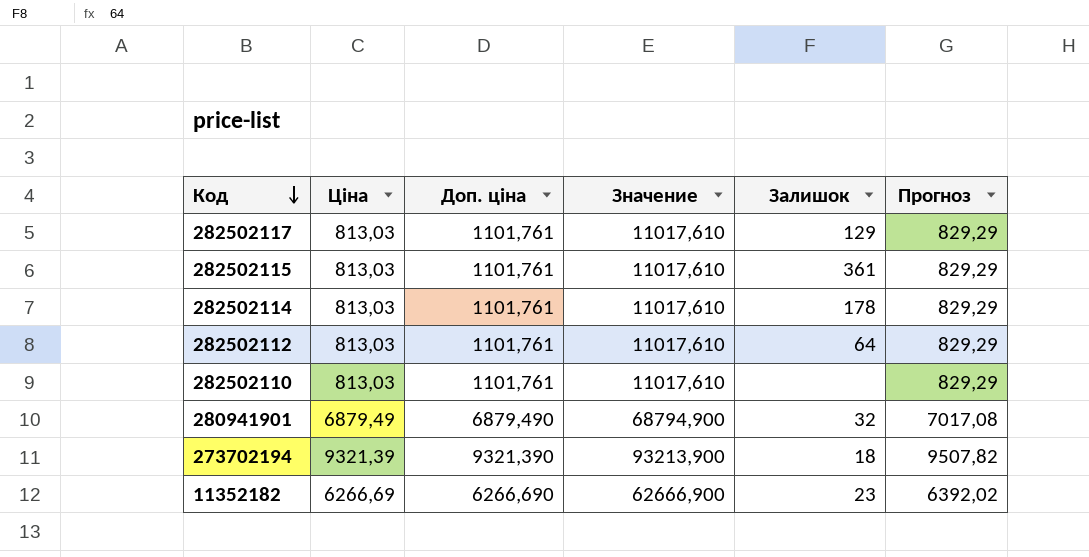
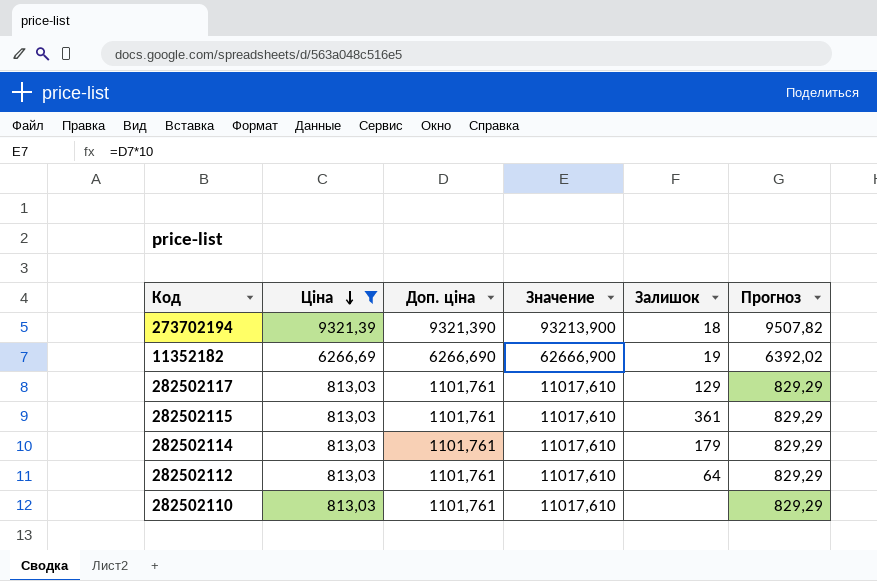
filter: none -> Ціна != 6879,49
row order: Код descending -> Ціна descending
11352182 | Залишок: 23 -> 19
282502114 | Залишок: 178 -> 179

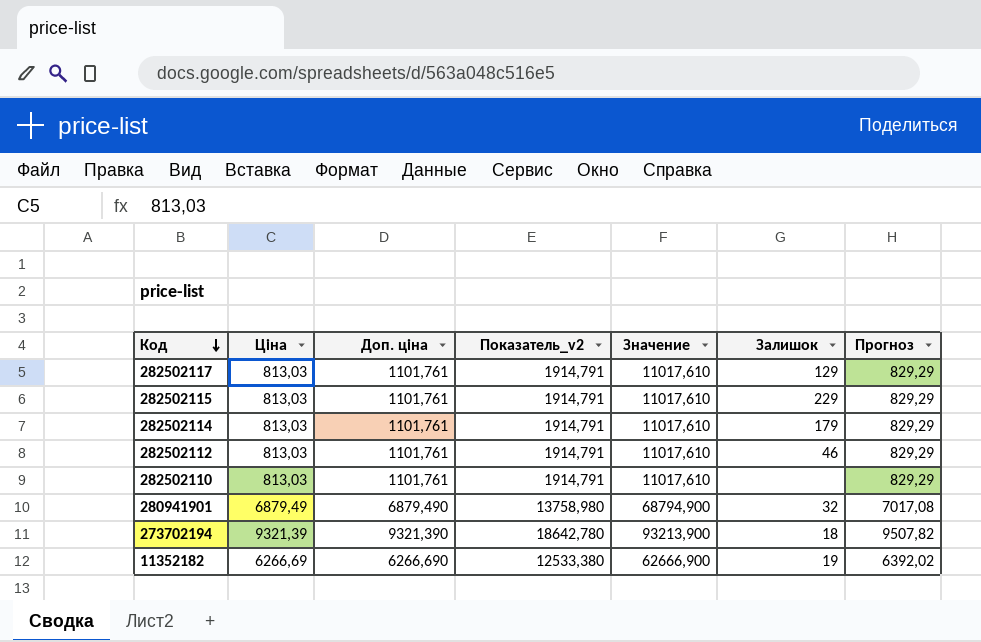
filter: Ціна != 6879,49 -> none
row order: Ціна descending -> Код descending
column Показатель_v2 | formula: none -> [Ціна] + [Доп. ціна]
282502115 | Залишок: 361 -> 229
282502112 | Залишок: 64 -> 46

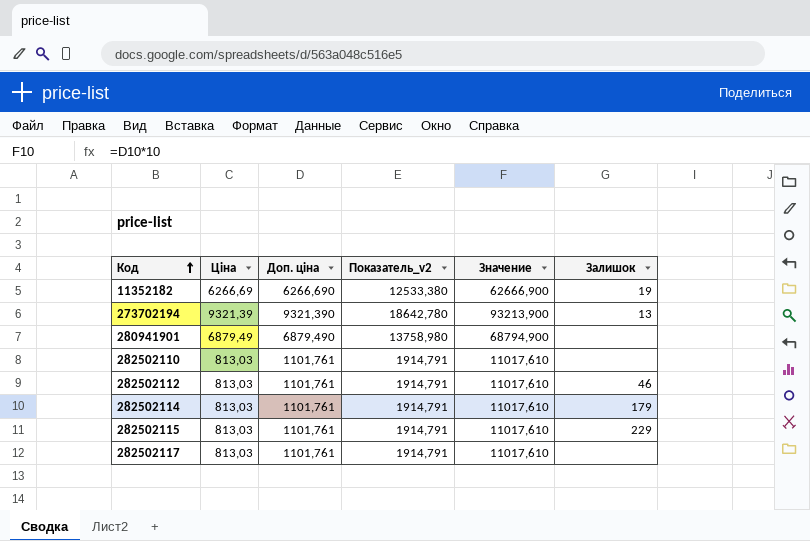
row order: Код descending -> Код ascending
column Прогноз | formula: [Ціна] * 1,02 -> none
273702194 | Залишок: 18 -> 13
280941901 | Залишок: 32 -> none
282502117 | Залишок: 129 -> none

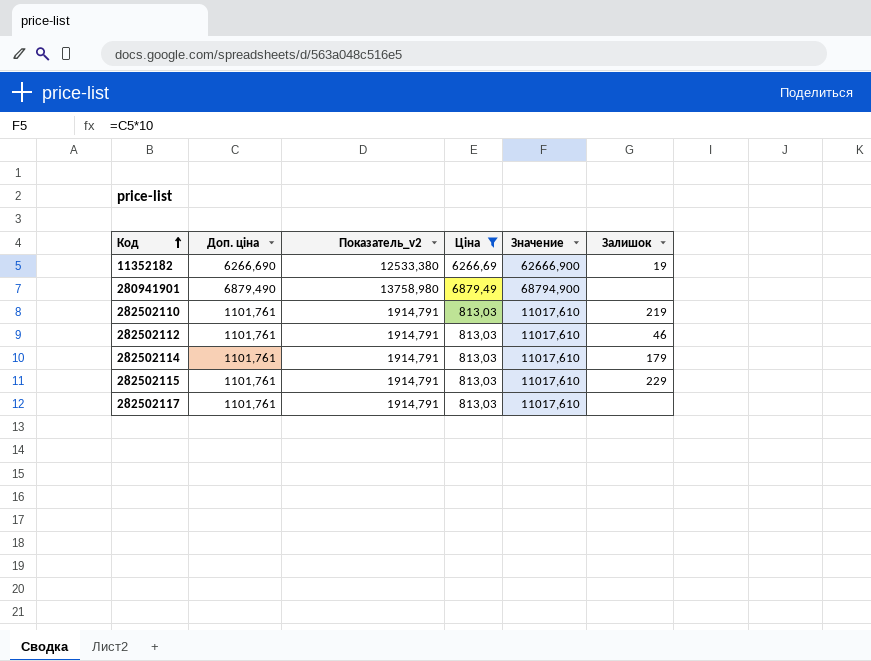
filter: none -> Ціна != 9321,39
column Ціна | position: 2 -> 4
282502110 | Залишок: none -> 219

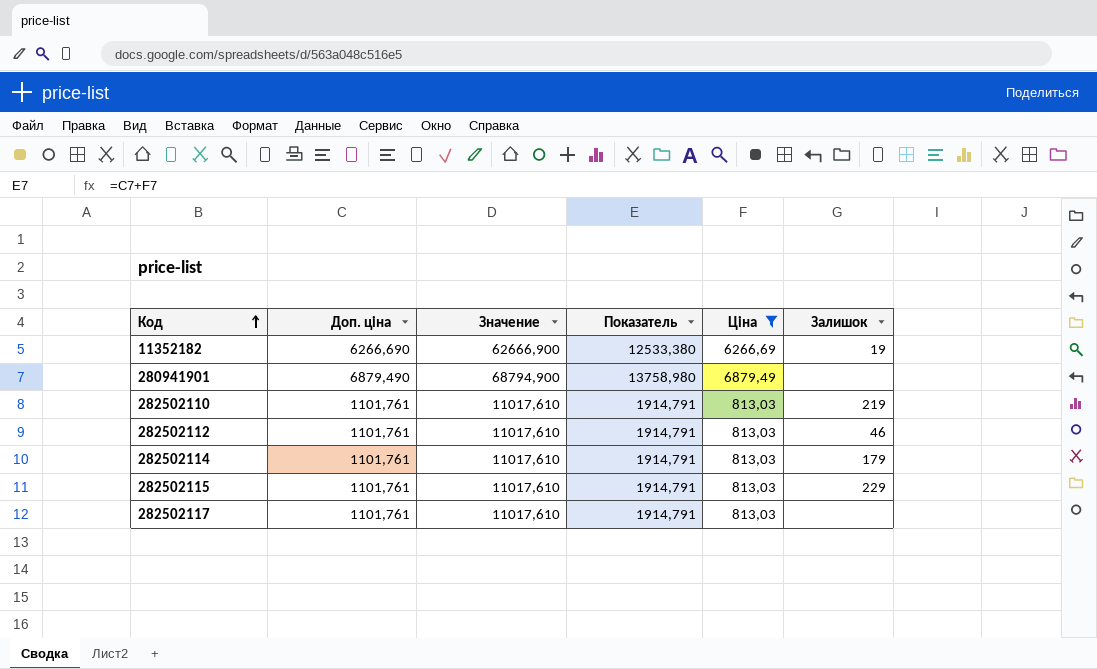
column Значение | position: 5 -> 3
column name: Показатель_v2 -> Показатель

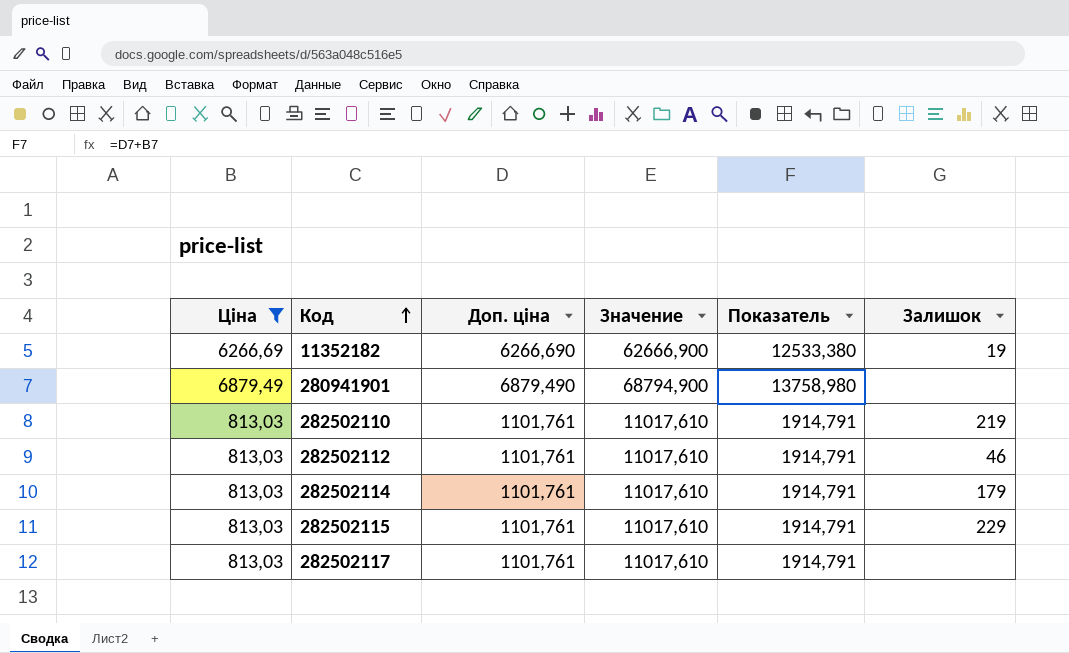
column Ціна | position: 5 -> 1

